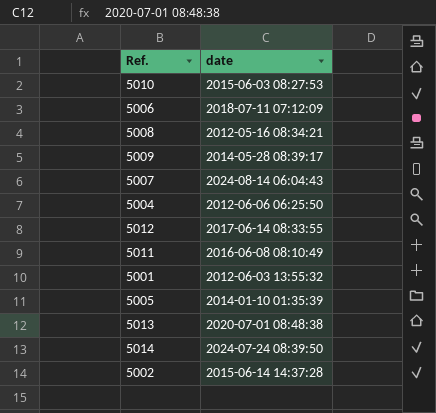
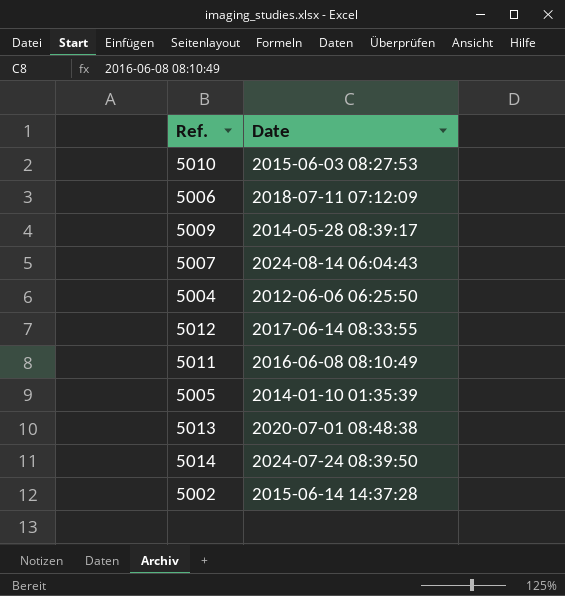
column name: date -> Date
row 5008: 2012-05-16 08:34:21 -> none
row 5001: 2012-06-03 13:55:32 -> none

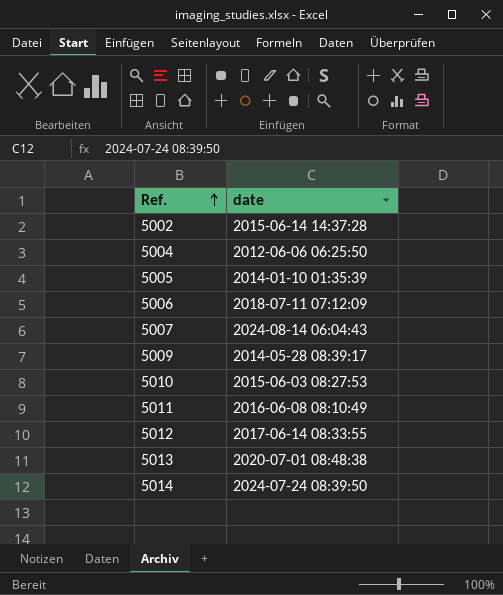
row order: none -> Ref. ascending
column name: Date -> date

